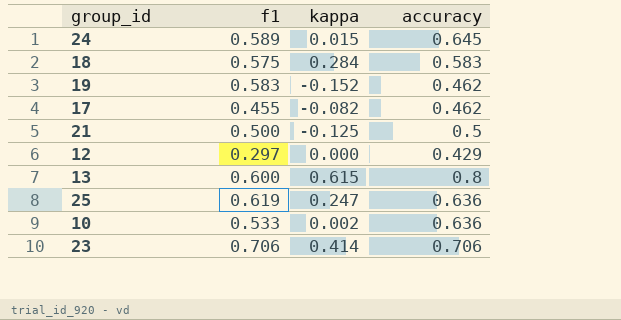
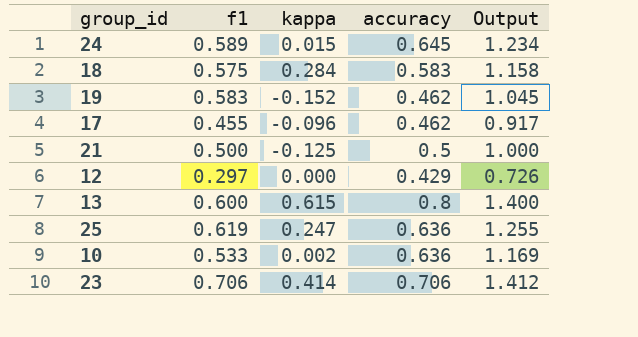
column Output | formula: none -> [f1] + [accuracy]
17 | kappa: -0.082 -> -0.096

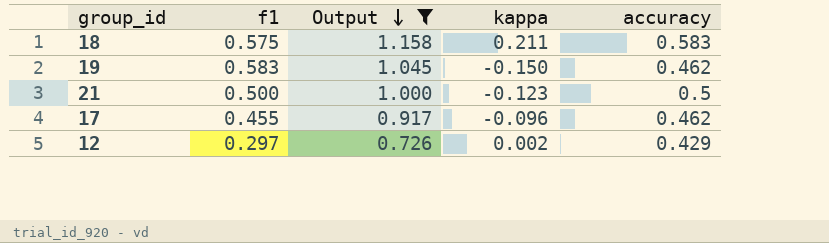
filter: none -> Output <= 1.158
row order: none -> Output descending
column Output | position: 5 -> 3
18 | kappa: 0.284 -> 0.211
19 | kappa: -0.152 -> -0.150
21 | kappa: -0.125 -> -0.123
12 | kappa: 0.000 -> 0.002

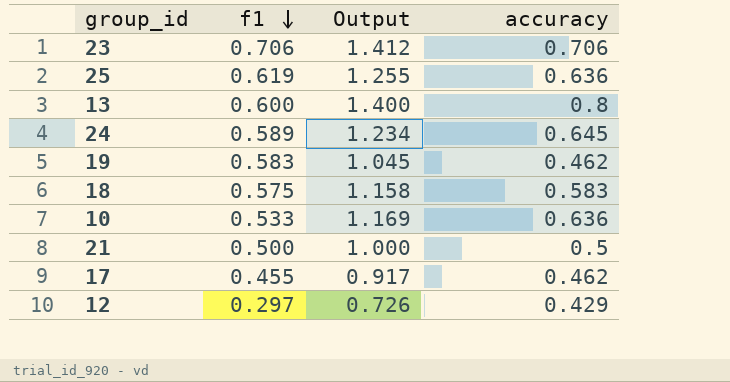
filter: Output <= 1.158 -> none
row order: Output descending -> f1 descending
column kappa | position: 4 -> none

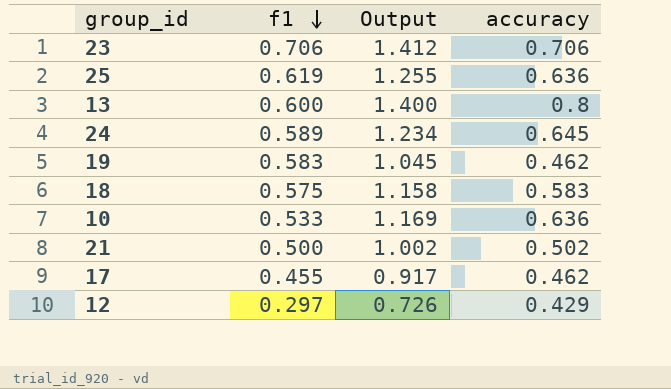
21 | Output: 1.000 -> 1.002
21 | accuracy: 0.5 -> 0.502

